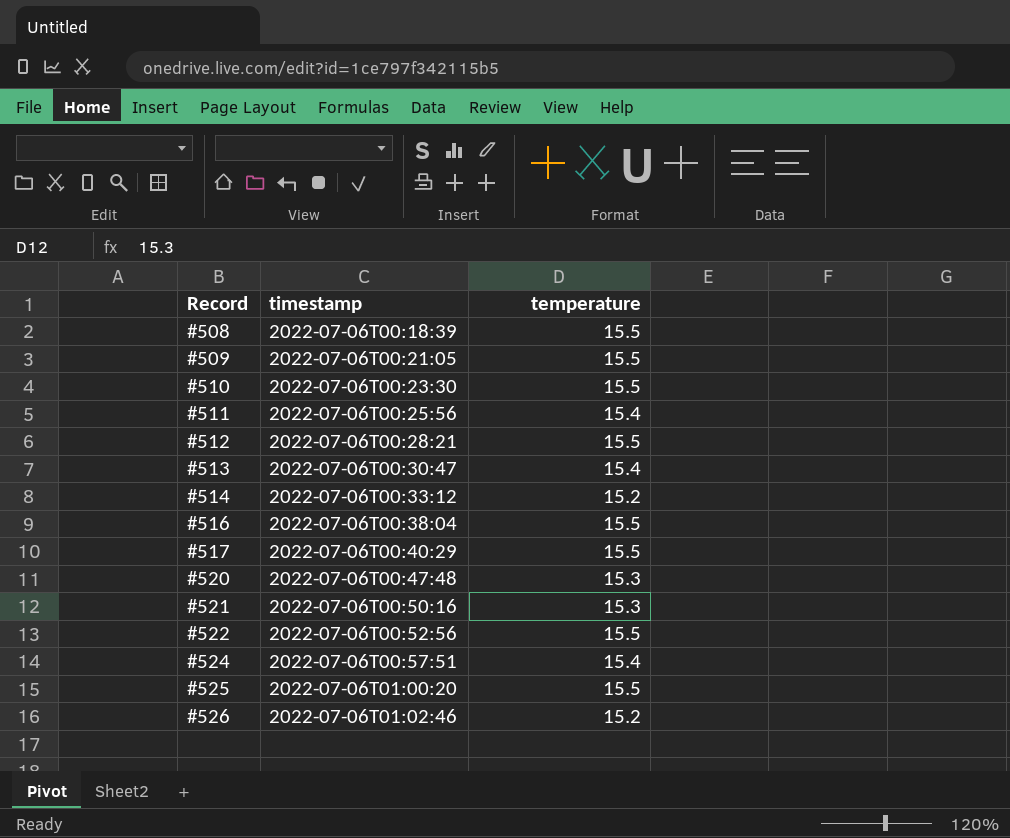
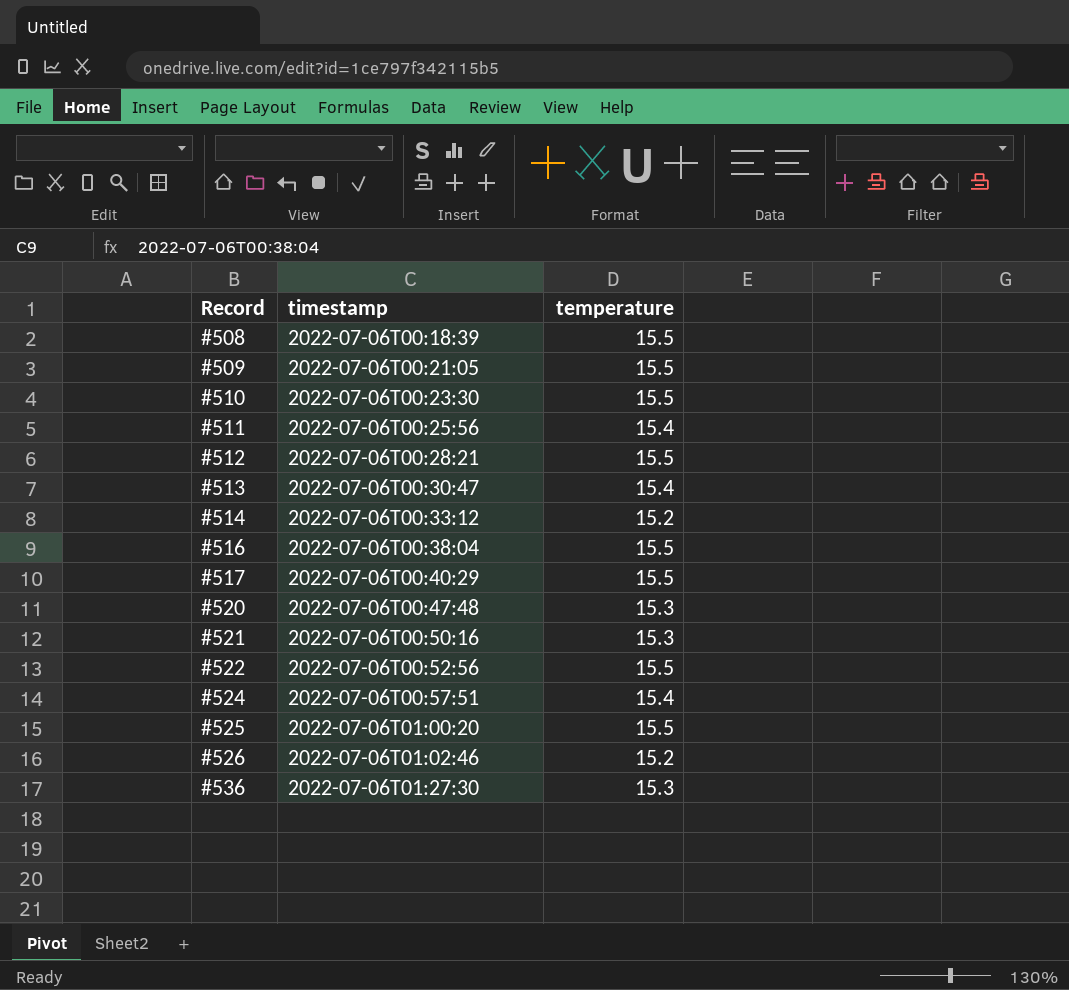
row #536: none -> 2022-07-06T01:27:30 | 15.3

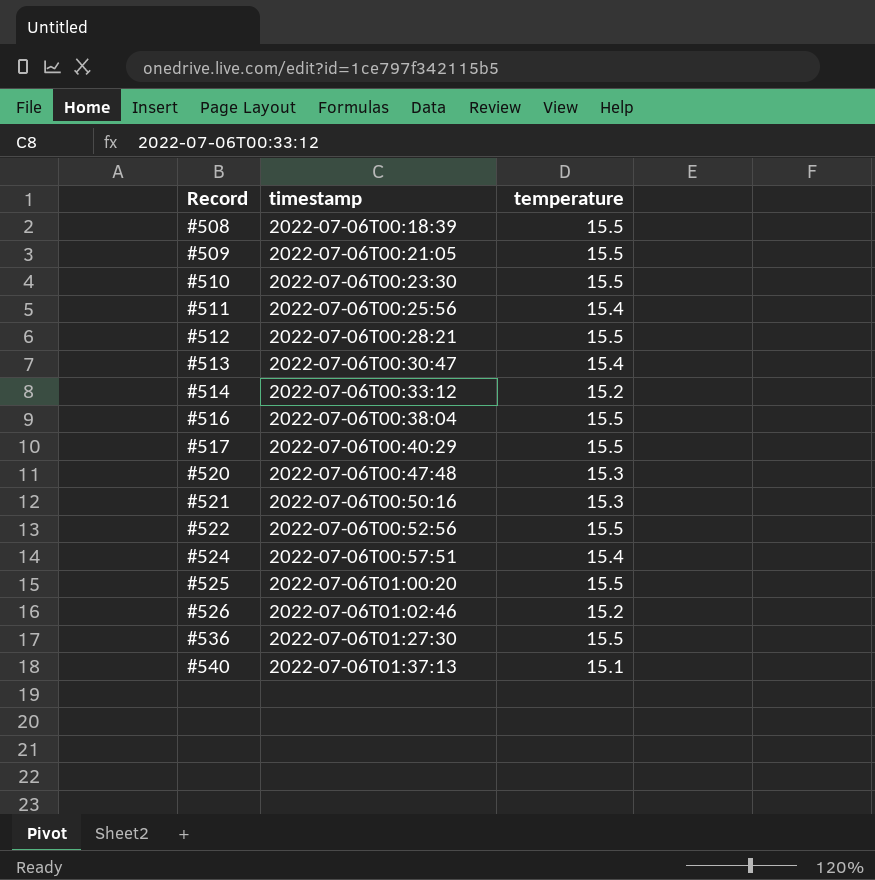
#536 | temperature: 15.3 -> 15.5
row #540: none -> 2022-07-06T01:37:13 | 15.1

